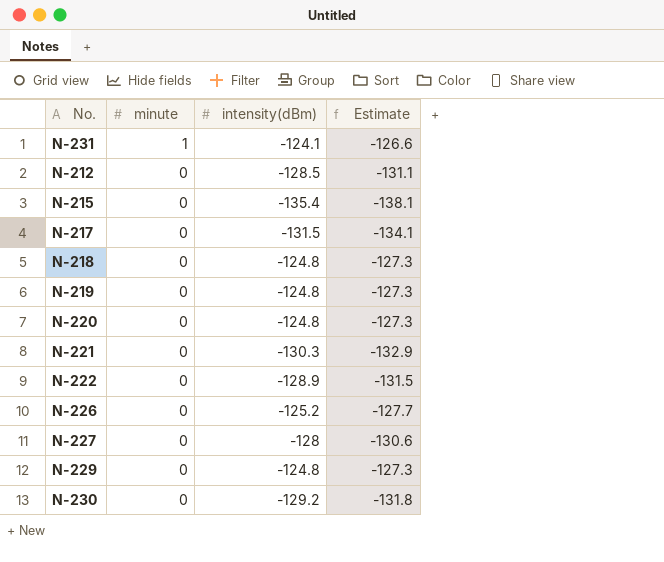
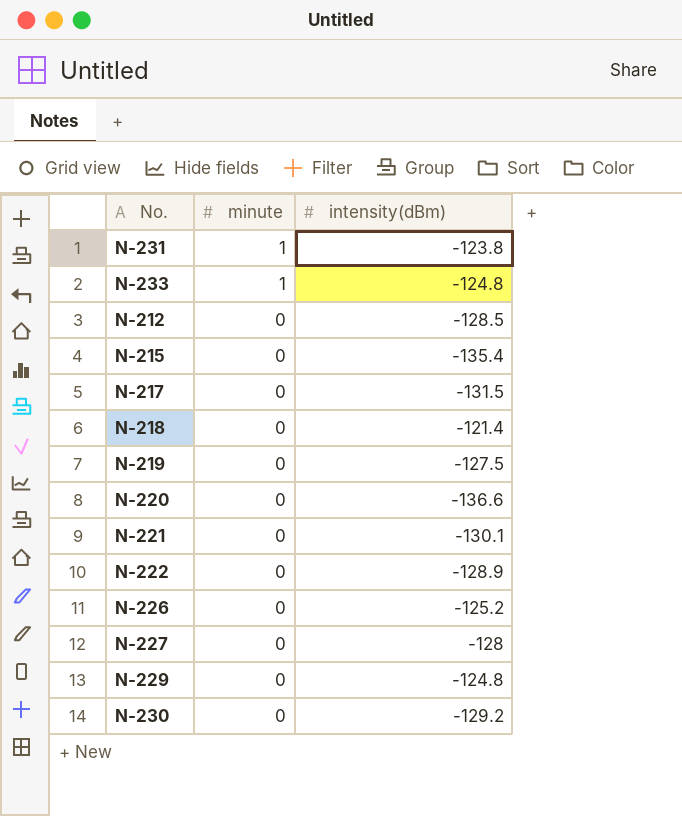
column Estimate | formula: [intensity(dBm)] * 1.02 -> none
N-231 | intensity(dBm): -124.1 -> -123.8
row N-233: none -> 1 | -124.8
N-218 | intensity(dBm): -124.8 -> -121.4
N-219 | intensity(dBm): -124.8 -> -127.5
N-220 | intensity(dBm): -124.8 -> -136.6
N-221 | intensity(dBm): -130.3 -> -130.1

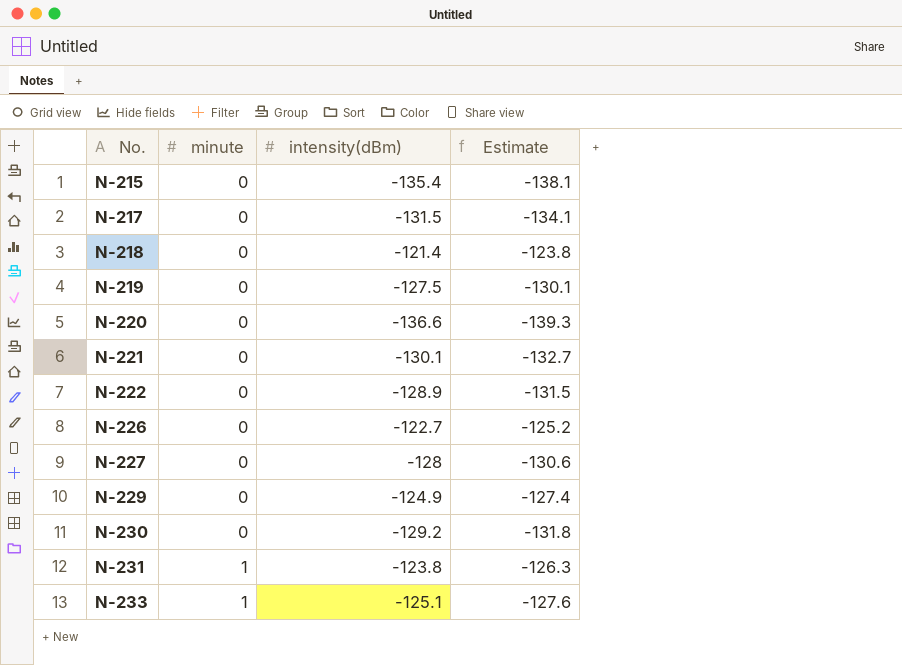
row order: minute descending -> No. ascending
column Estimate | formula: none -> [intensity(dBm)] * 1.02
row N-212: 0 | -128.5 -> none
N-226 | intensity(dBm): -125.2 -> -122.7
N-229 | intensity(dBm): -124.8 -> -124.9
N-233 | intensity(dBm): -124.8 -> -125.1

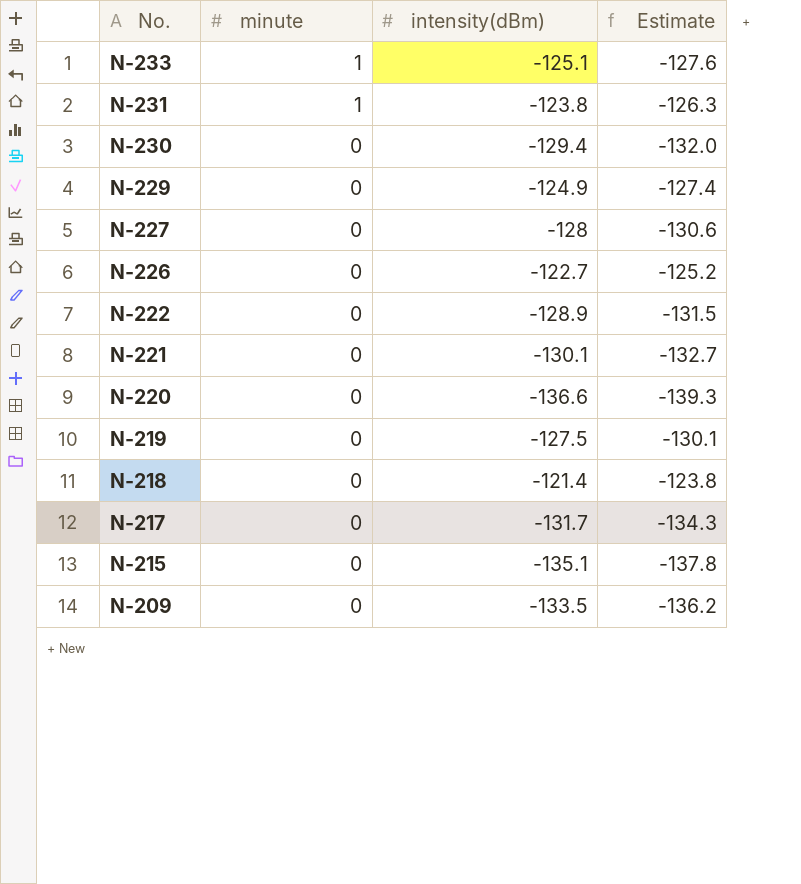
row order: No. ascending -> No. descending
N-230 | intensity(dBm): -129.2 -> -129.4
N-230 | Estimate: -131.8 -> -132.0
N-217 | intensity(dBm): -131.5 -> -131.7
N-217 | Estimate: -134.1 -> -134.3
N-215 | intensity(dBm): -135.4 -> -135.1
N-215 | Estimate: -138.1 -> -137.8
row N-209: none -> 0 | -133.5 | -136.2

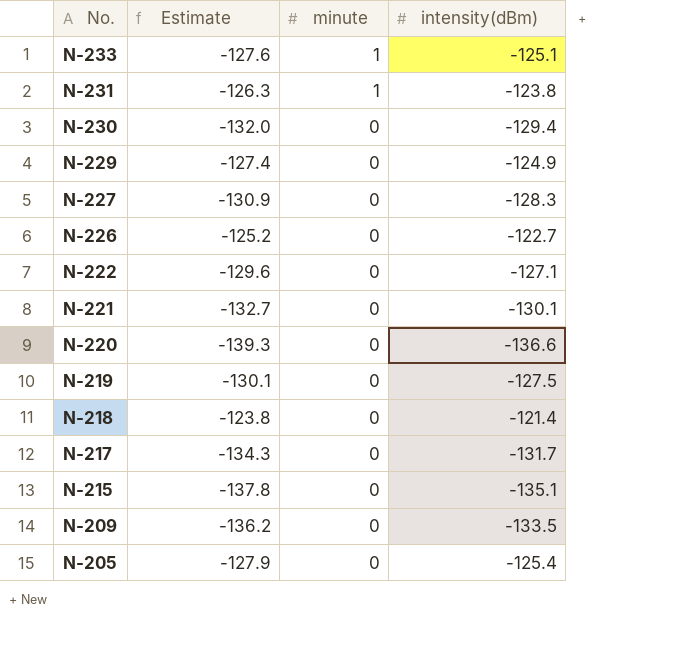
column Estimate | position: 4 -> 2
N-227 | Estimate: -130.6 -> -130.9
N-227 | intensity(dBm): -128 -> -128.3
N-222 | Estimate: -131.5 -> -129.6
N-222 | intensity(dBm): -128.9 -> -127.1
row N-205: none -> -127.9 | 0 | -125.4

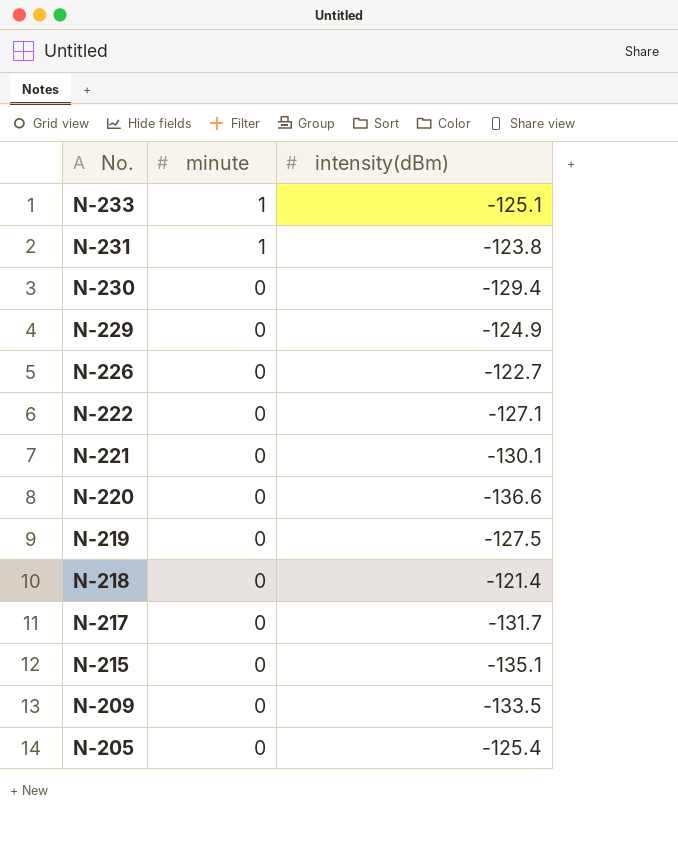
column Estimate | formula: [intensity(dBm)] * 1.02 -> none
row N-227: -130.9 | 0 | -128.3 -> none

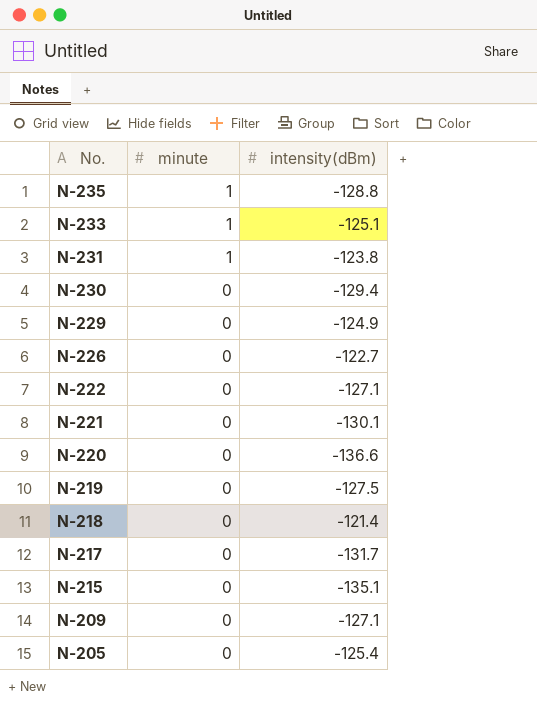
row N-235: none -> 1 | -128.8
N-209 | intensity(dBm): -133.5 -> -127.1

